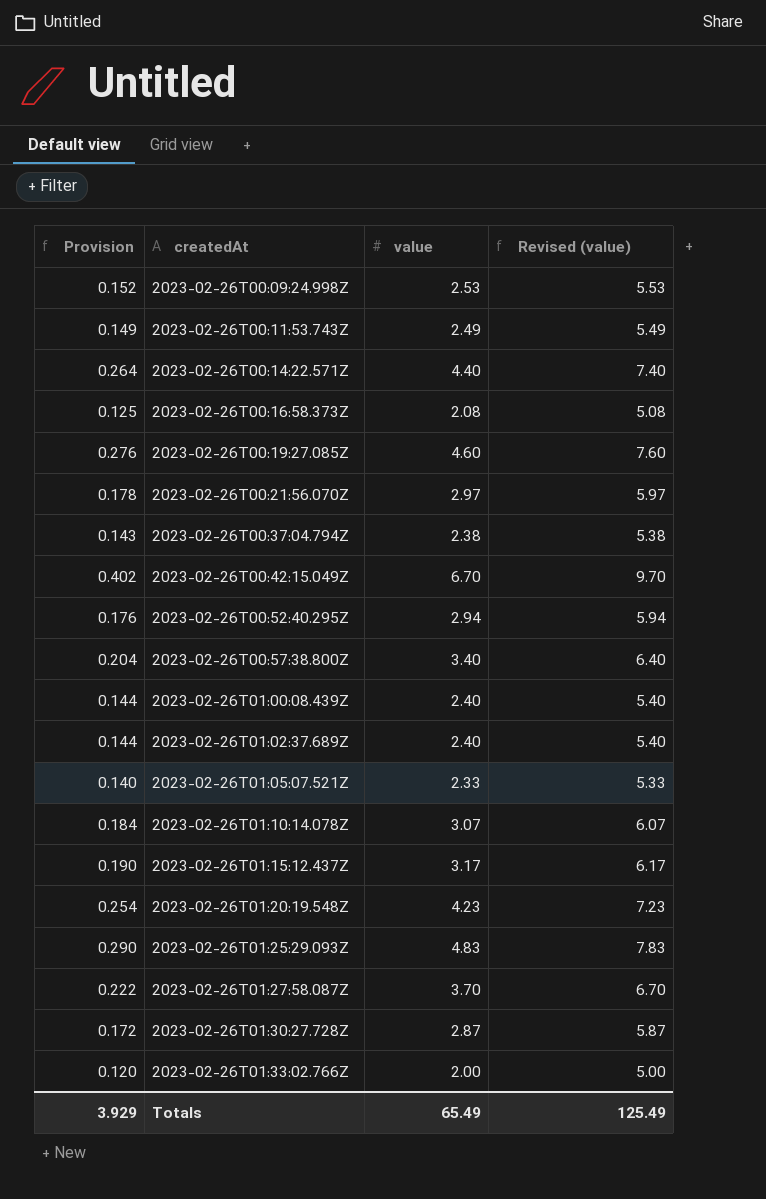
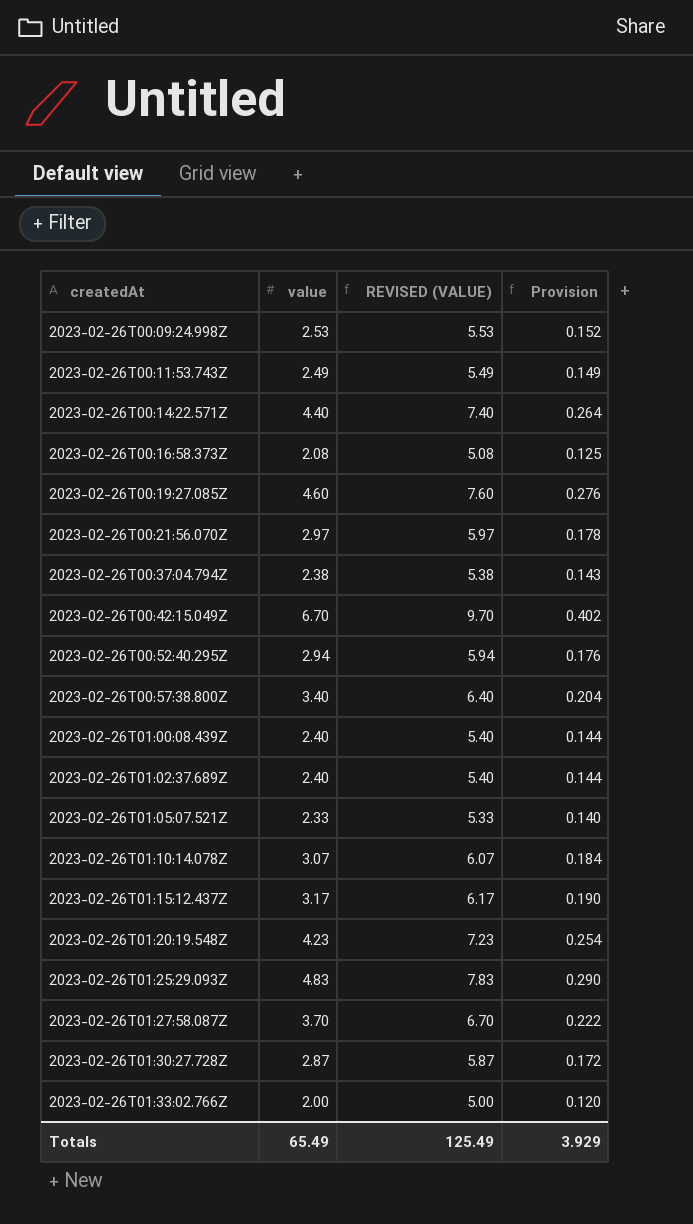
column name: Revised (value) -> REVISED (VALUE)
column Provision | position: 1 -> 4

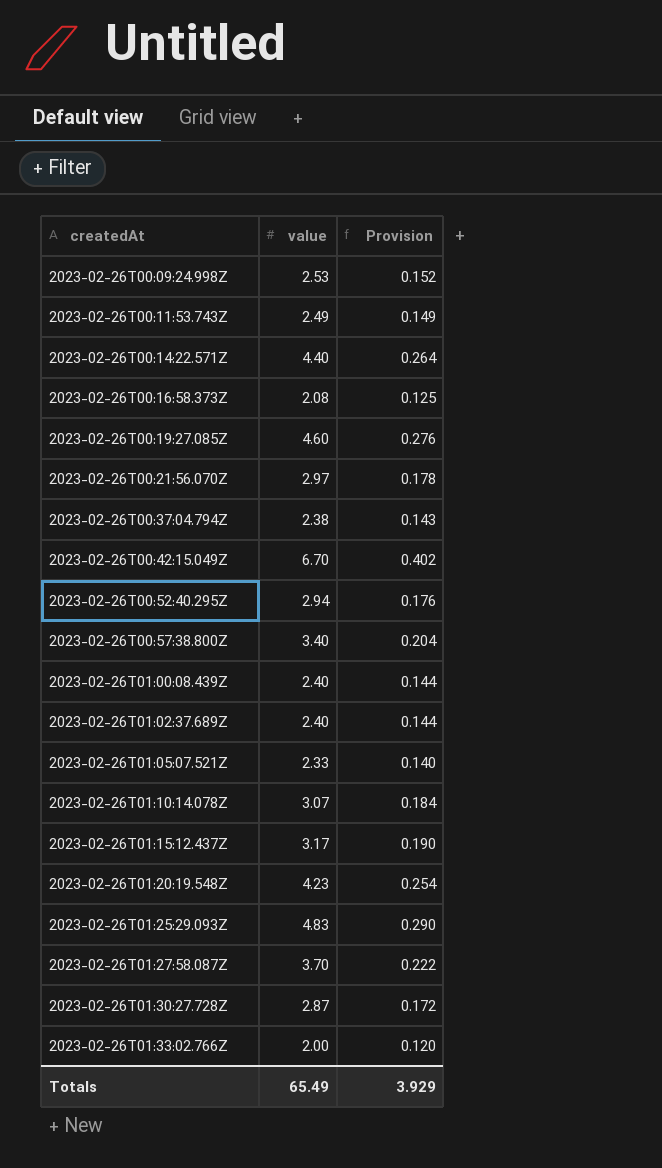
column REVISED (VALUE) | formula: [value] + 3 -> none

